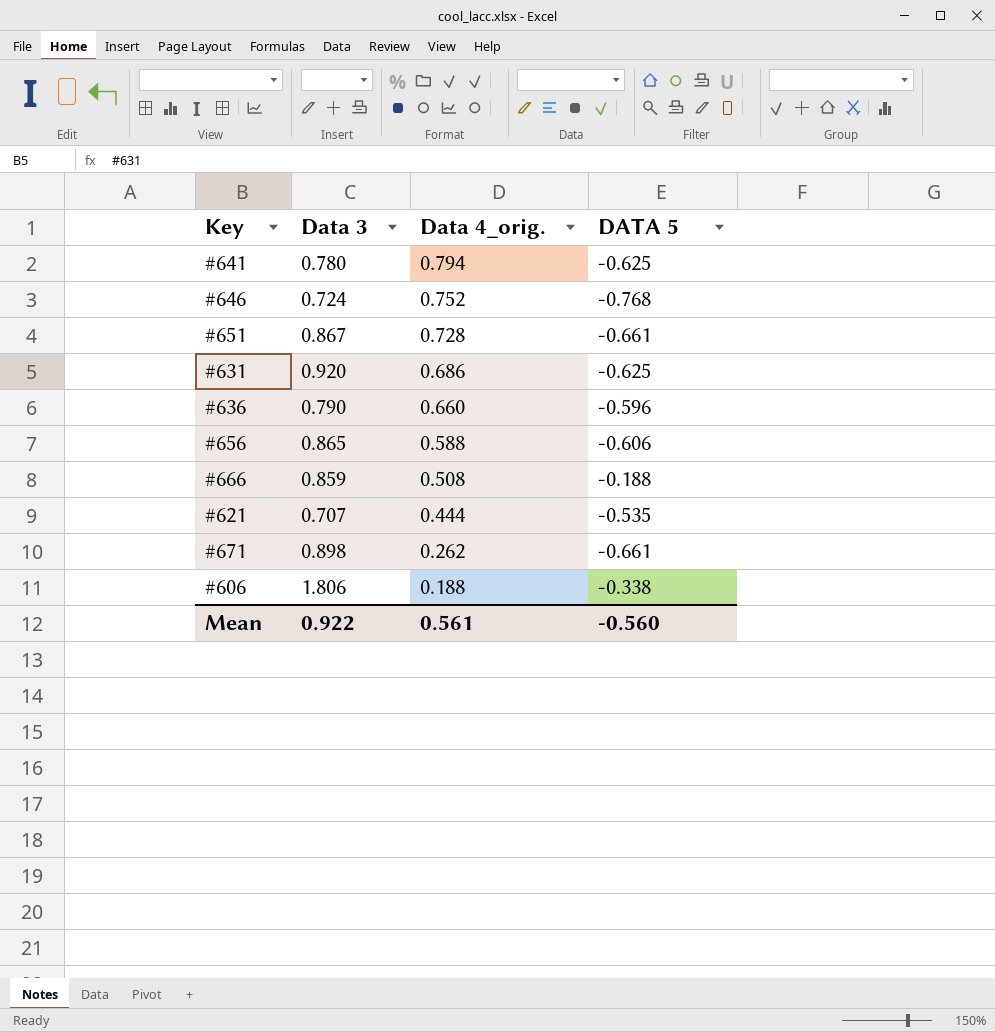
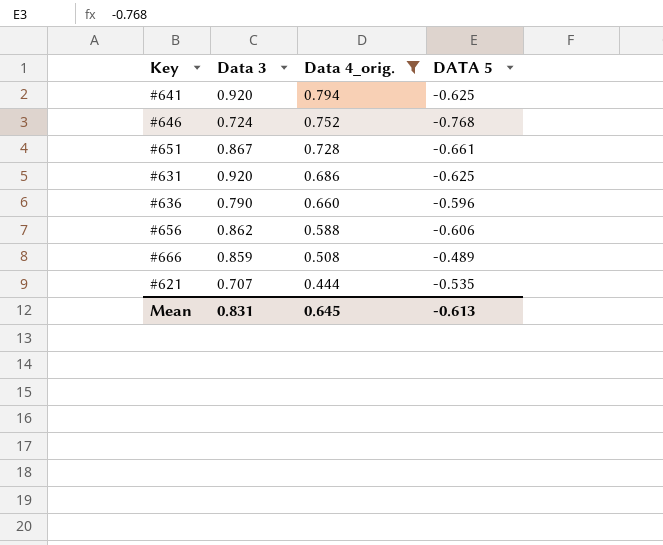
filter: none -> Data 4_orig. >= 0.444
#641 | Data 3: 0.780 -> 0.920
#656 | Data 3: 0.865 -> 0.862
#666 | DATA 5: -0.188 -> -0.489
Mean | Data 3: 0.922 -> 0.831
Mean | Data 4_orig.: 0.561 -> 0.645
Mean | DATA 5: -0.560 -> -0.613

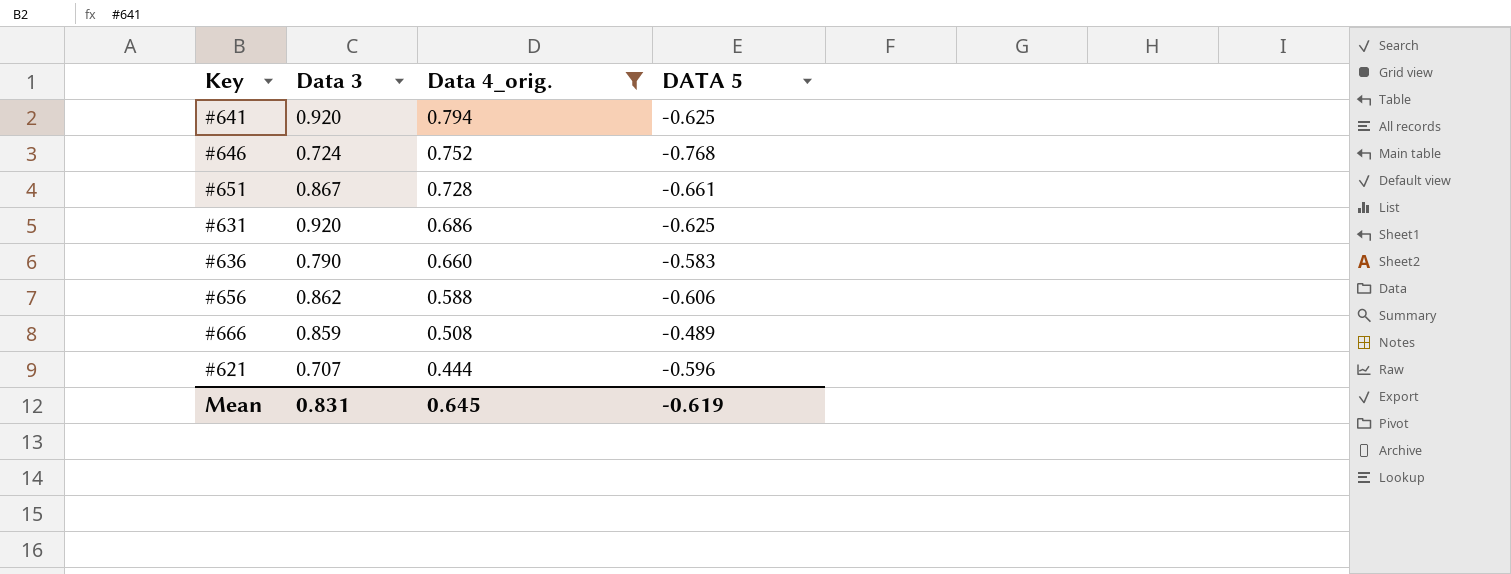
#636 | DATA 5: -0.596 -> -0.583
#621 | DATA 5: -0.535 -> -0.596
Mean | DATA 5: -0.613 -> -0.619

